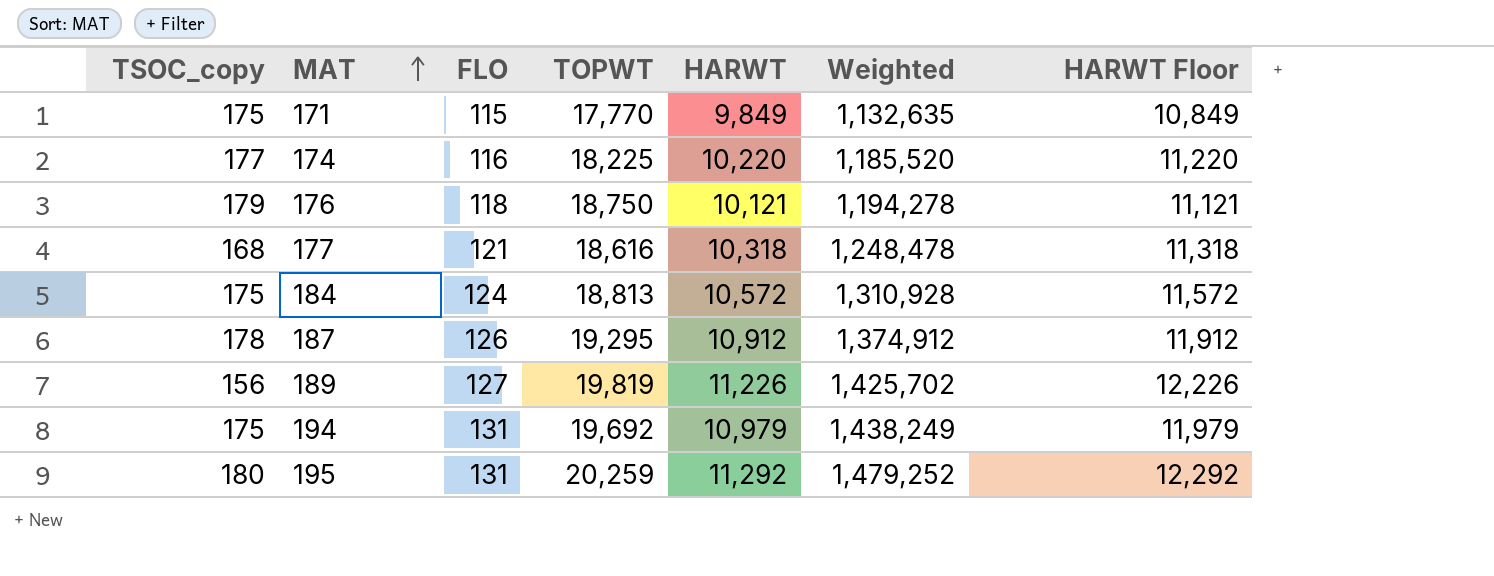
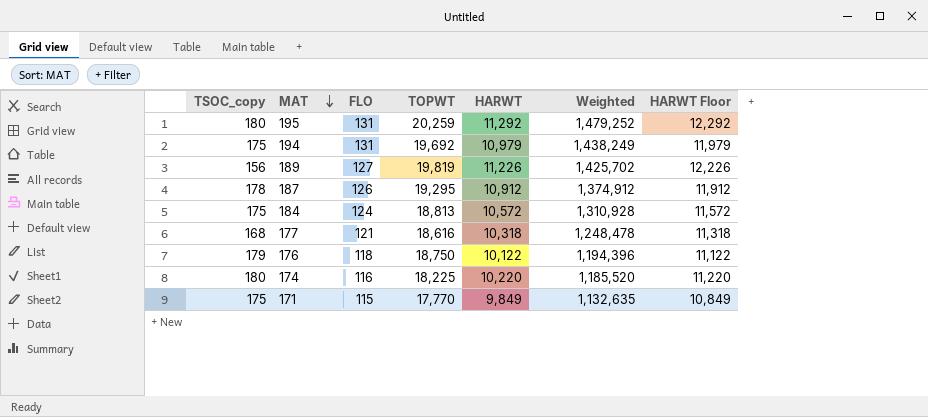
row order: MAT ascending -> MAT descending
176 | HARWT: 10,121 -> 10,122
176 | Weighted: 1,194,278 -> 1,194,396
176 | HARWT Floor: 11,121 -> 11,122
174 | TSOC_copy: 177 -> 180

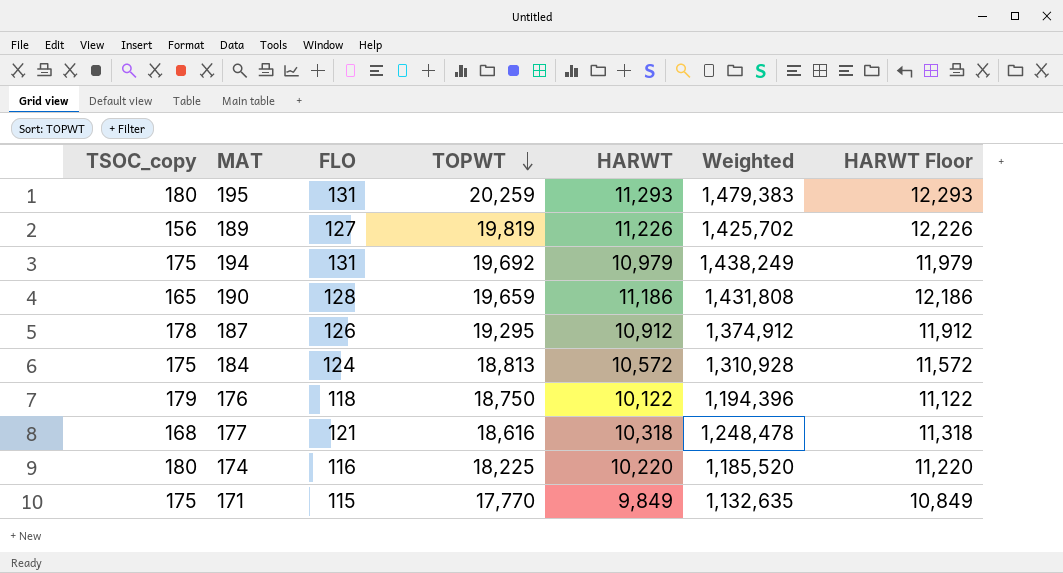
row order: MAT descending -> TOPWT descending
195 | HARWT: 11,292 -> 11,293
195 | Weighted: 1,479,252 -> 1,479,383
195 | HARWT Floor: 12,292 -> 12,293
row 190: none -> 165 | 128 | 19,659 | 11,186 | 1,431,808 | 12,186

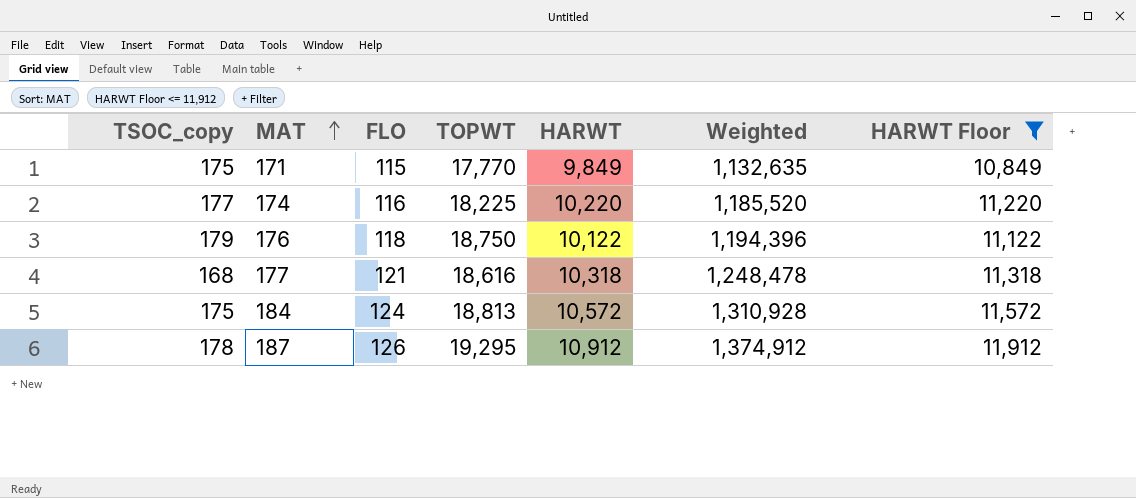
filter: none -> HARWT Floor <= 11,912
row order: TOPWT descending -> MAT ascending
174 | TSOC_copy: 180 -> 177

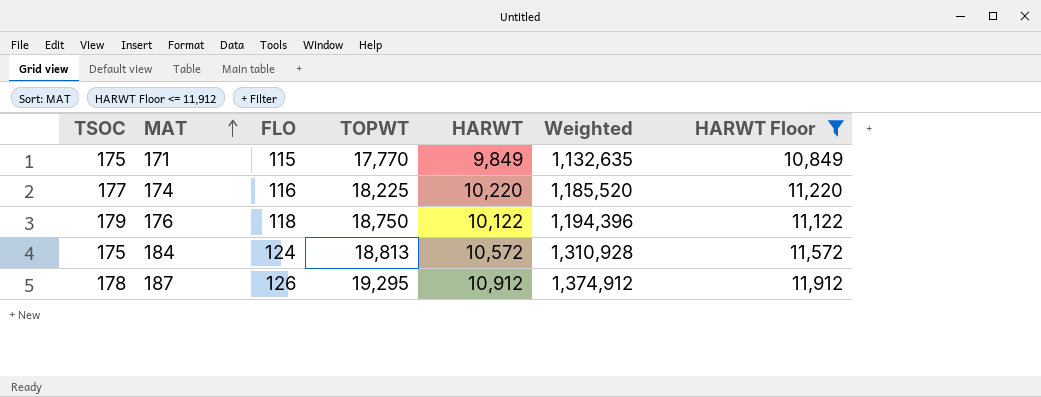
column name: TSOC_copy -> TSOC
row 177: 168 | 121 | 18,616 | 10,318 | 1,248,478 | 11,318 -> none

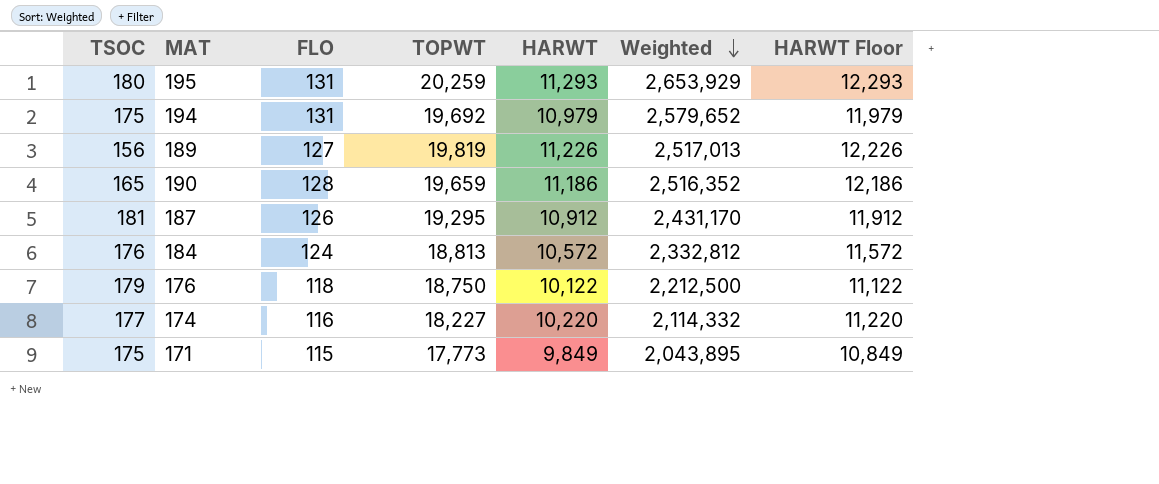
filter: HARWT Floor <= 11,912 -> none
row order: MAT ascending -> Weighted descending
column Weighted | formula: [FLO] * [HARWT] -> [FLO] * [TOPWT]
187 | TSOC: 178 -> 181
184 | TSOC: 175 -> 176
174 | TOPWT: 18,225 -> 18,227
171 | TOPWT: 17,770 -> 17,773

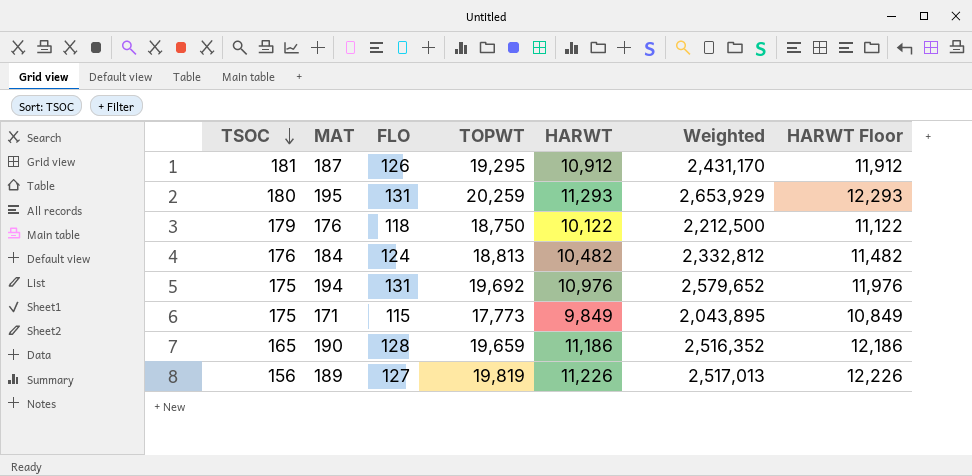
row order: Weighted descending -> TSOC descending
row 174: 177 | 116 | 18,227 | 10,220 | 2,114,332 | 11,220 -> none
184 | HARWT: 10,572 -> 10,482
184 | HARWT Floor: 11,572 -> 11,482
194 | HARWT: 10,979 -> 10,976
194 | HARWT Floor: 11,979 -> 11,976

